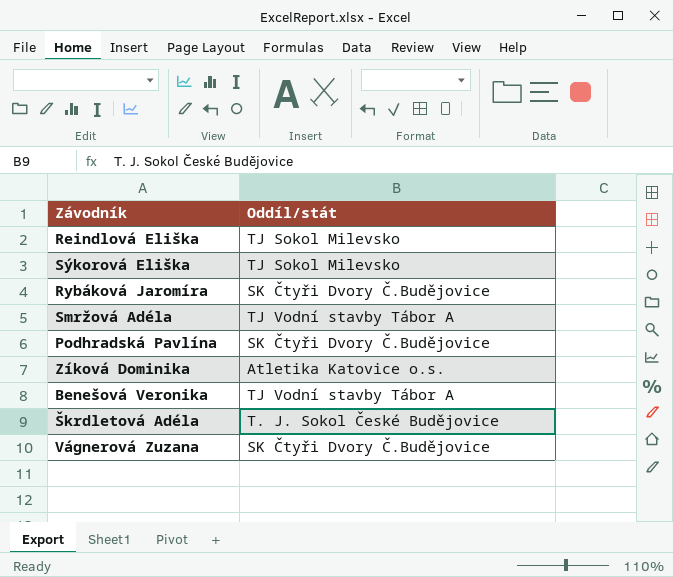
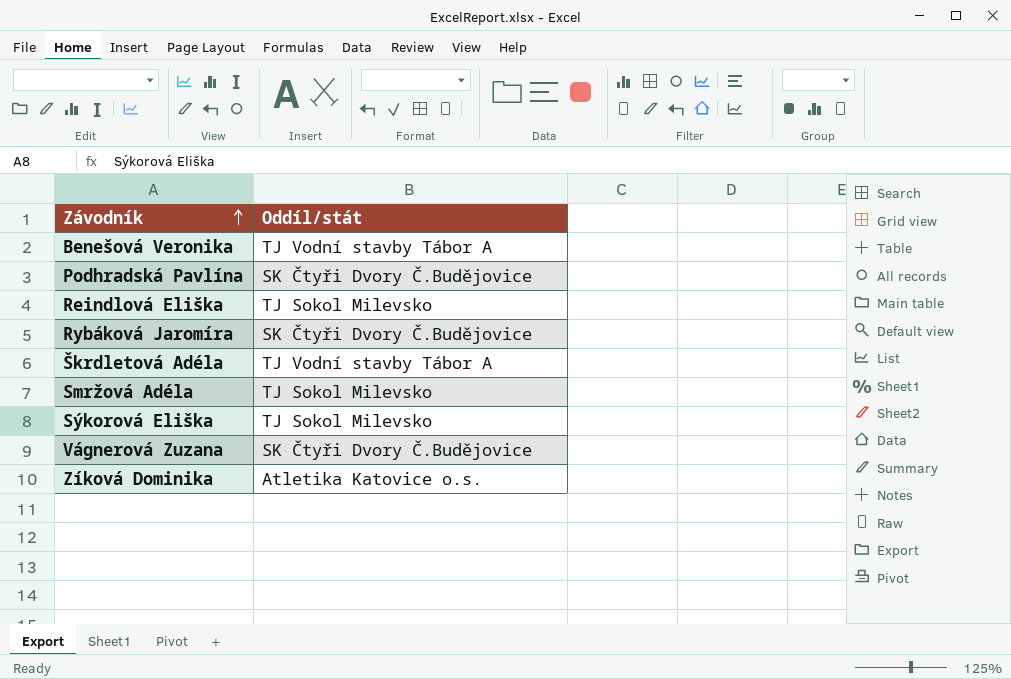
row order: none -> Závodník ascending
Škrdletová Adéla | Oddíl/stát: T. J. Sokol České Budějovice -> TJ Vodní stavby Tábor A
Smržová Adéla | Oddíl/stát: TJ Vodní stavby Tábor A -> TJ Sokol Milevsko

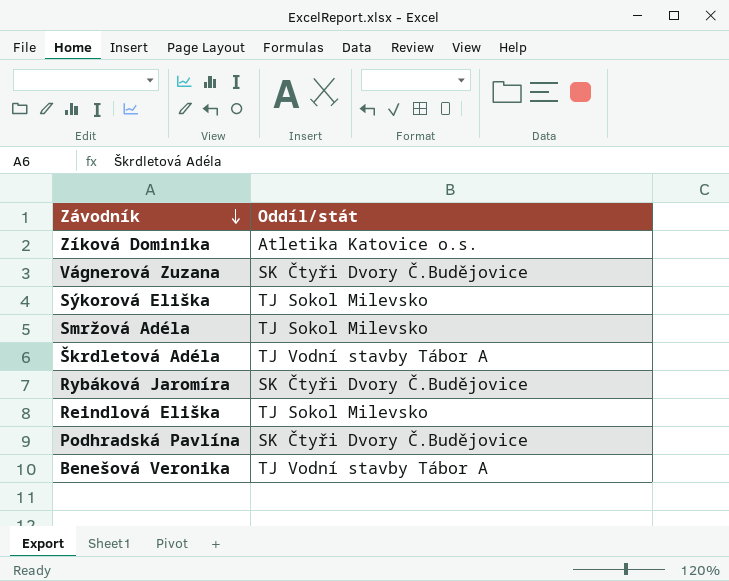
row order: Závodník ascending -> Závodník descending

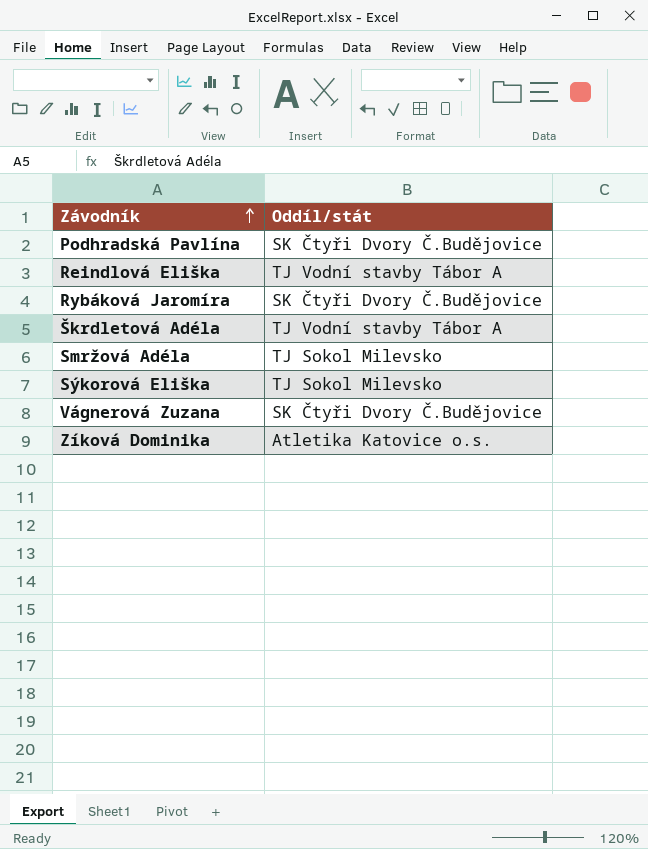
row order: Závodník descending -> Závodník ascending
row Benešová Veronika: TJ Vodní stavby Tábor A -> none
Reindlová Eliška | Oddíl/stát: TJ Sokol Milevsko -> TJ Vodní stavby Tábor A

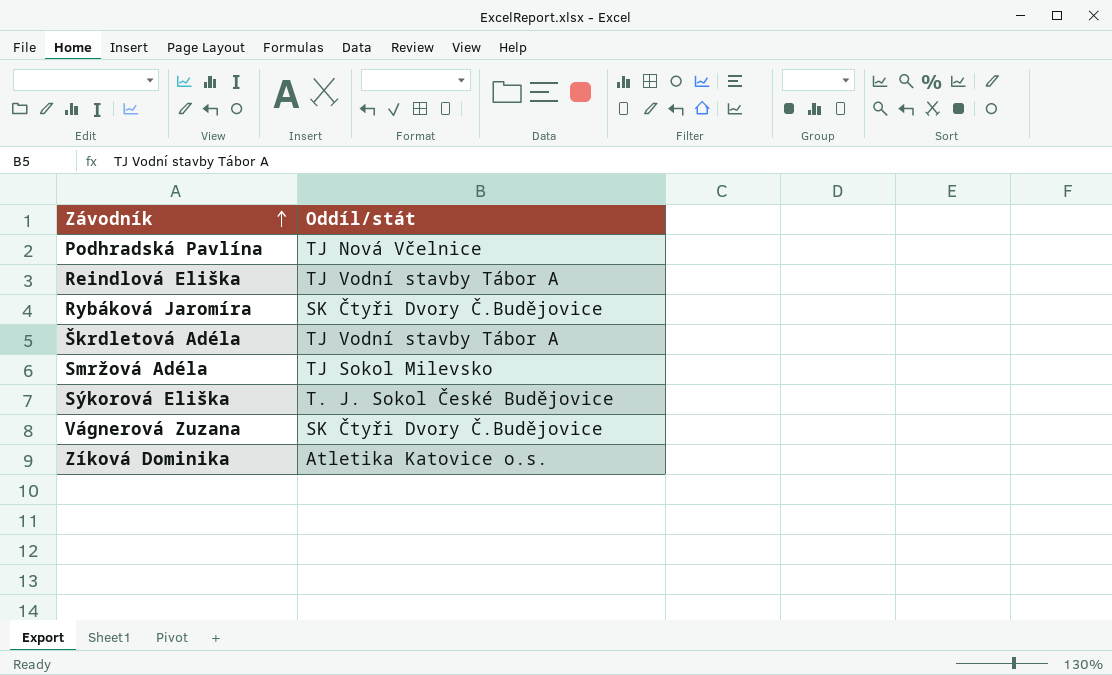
Podhradská Pavlína | Oddíl/stát: SK Čtyři Dvory Č.Budějovice -> TJ Nová Včelnice
Sýkorová Eliška | Oddíl/stát: TJ Sokol Milevsko -> T. J. Sokol České Budějovice

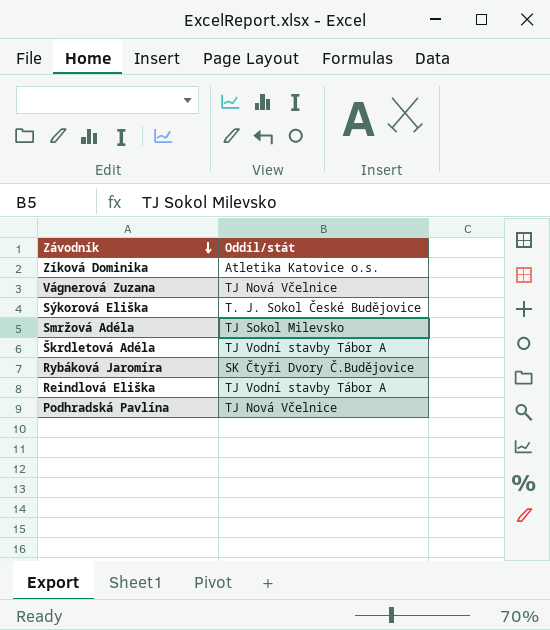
row order: Závodník ascending -> Závodník descending
Vágnerová Zuzana | Oddíl/stát: SK Čtyři Dvory Č.Budějovice -> TJ Nová Včelnice

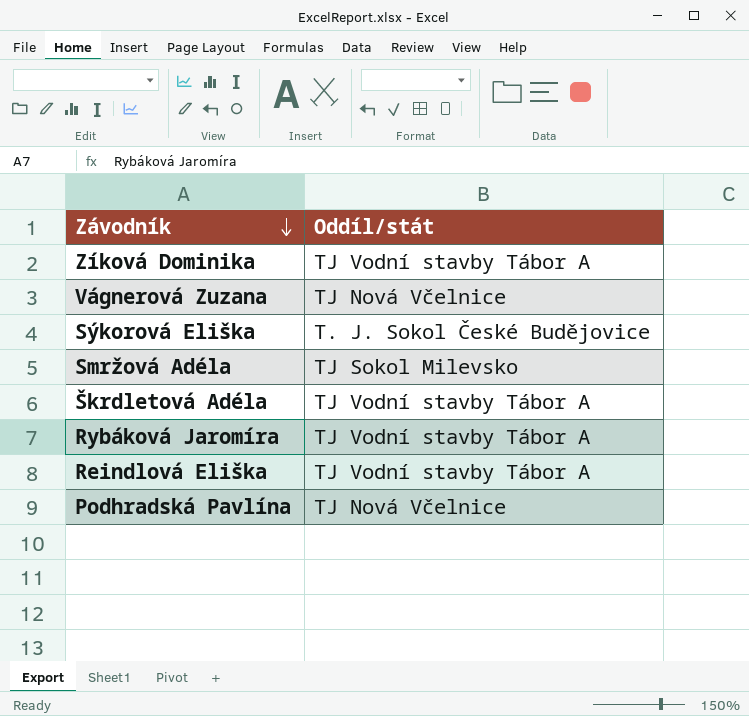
Zíková Dominika | Oddíl/stát: Atletika Katovice o.s. -> TJ Vodní stavby Tábor A
Rybáková Jaromíra | Oddíl/stát: SK Čtyři Dvory Č.Budějovice -> TJ Vodní stavby Tábor A

